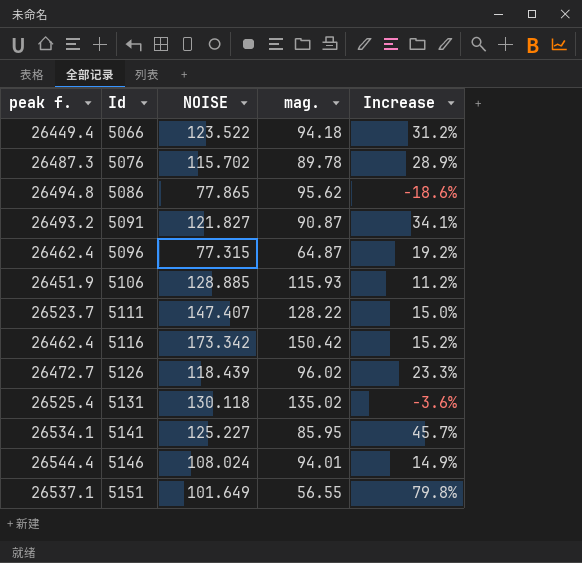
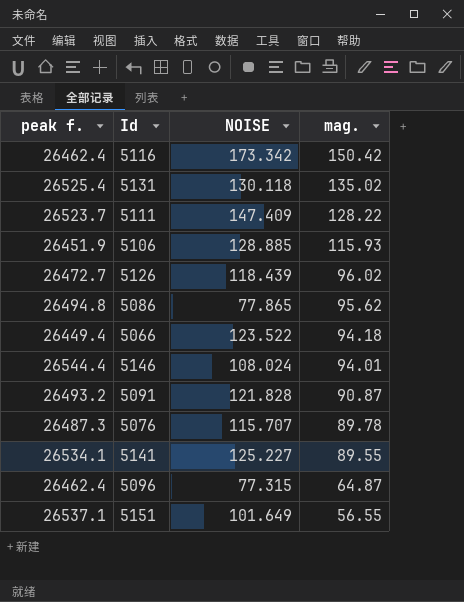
row order: Id ascending -> mag. descending
column Increase | formula: ([NOISE] - [mag.]) / [mag.] -> none
5111 | NOISE: 147.407 -> 147.409
5091 | NOISE: 121.827 -> 121.828
5076 | NOISE: 115.702 -> 115.707
5141 | mag.: 85.95 -> 89.55

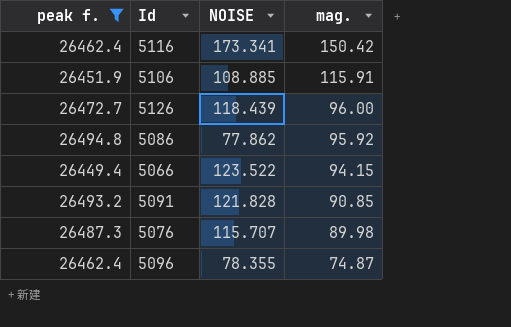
filter: none -> peak f. <= 26494.8
5116 | NOISE: 173.342 -> 173.341
5106 | NOISE: 128.885 -> 108.885
5106 | mag.: 115.93 -> 115.91
5126 | mag.: 96.02 -> 96.00
5086 | NOISE: 77.865 -> 77.862
5086 | mag.: 95.62 -> 95.92
5066 | mag.: 94.18 -> 94.15
5091 | mag.: 90.87 -> 90.85
5076 | mag.: 89.78 -> 89.98
5096 | NOISE: 77.315 -> 78.355
5096 | mag.: 64.87 -> 74.87

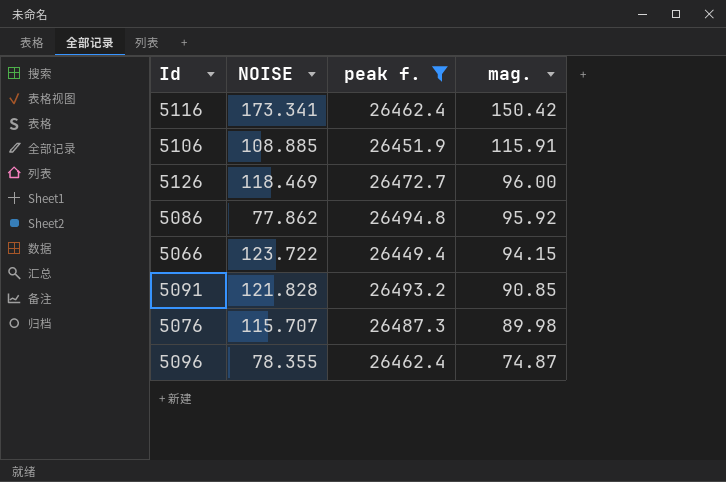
column peak f. | position: 1 -> 3
5126 | NOISE: 118.439 -> 118.469
5066 | NOISE: 123.522 -> 123.722

